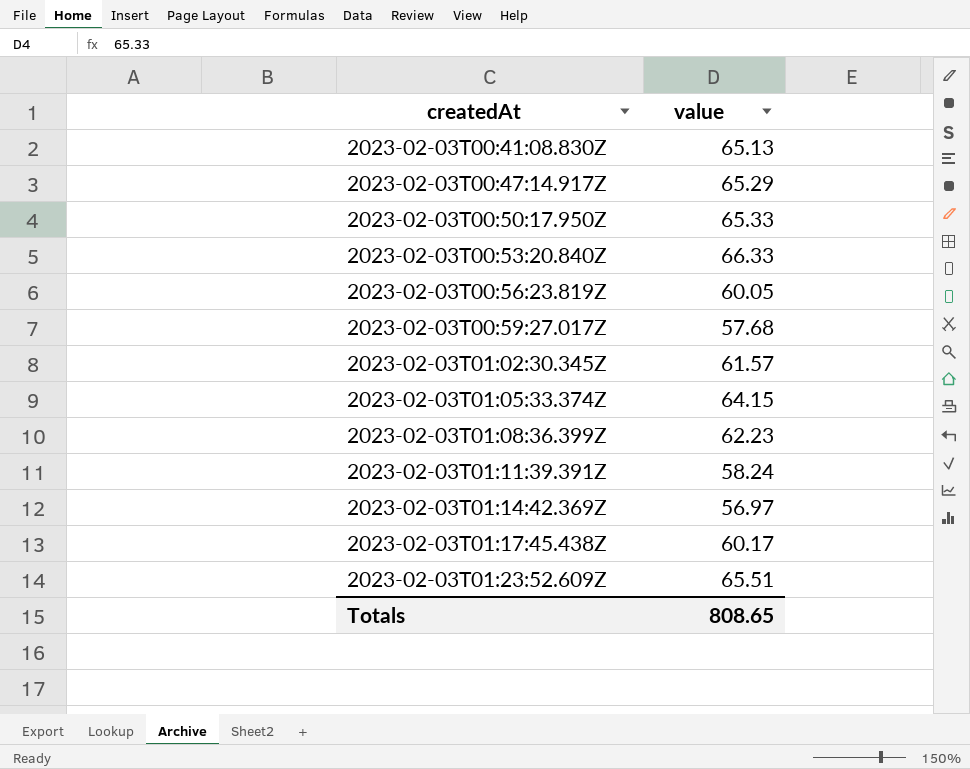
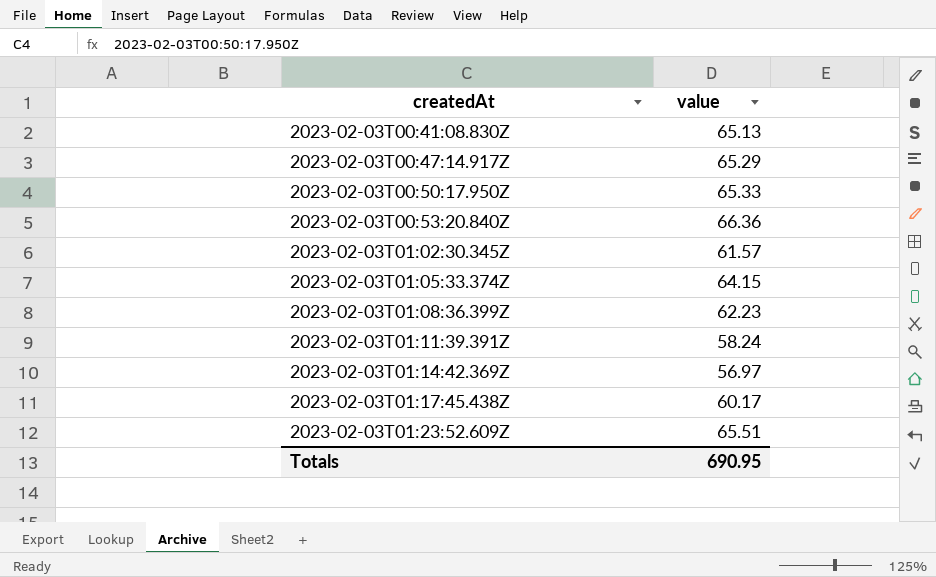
row 2023-02-03T00:56:23.819Z: 60.05 -> none
row 2023-02-03T00:59:27.017Z: 57.68 -> none
2023-02-03T00:53:20.840Z | value: 66.33 -> 66.36
Totals | value: 808.65 -> 690.95

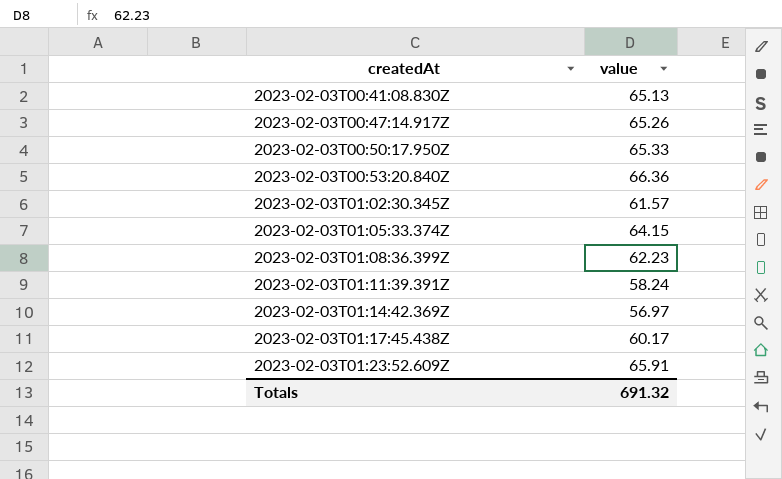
2023-02-03T00:47:14.917Z | value: 65.29 -> 65.26
2023-02-03T01:23:52.609Z | value: 65.51 -> 65.91
Totals | value: 690.95 -> 691.32

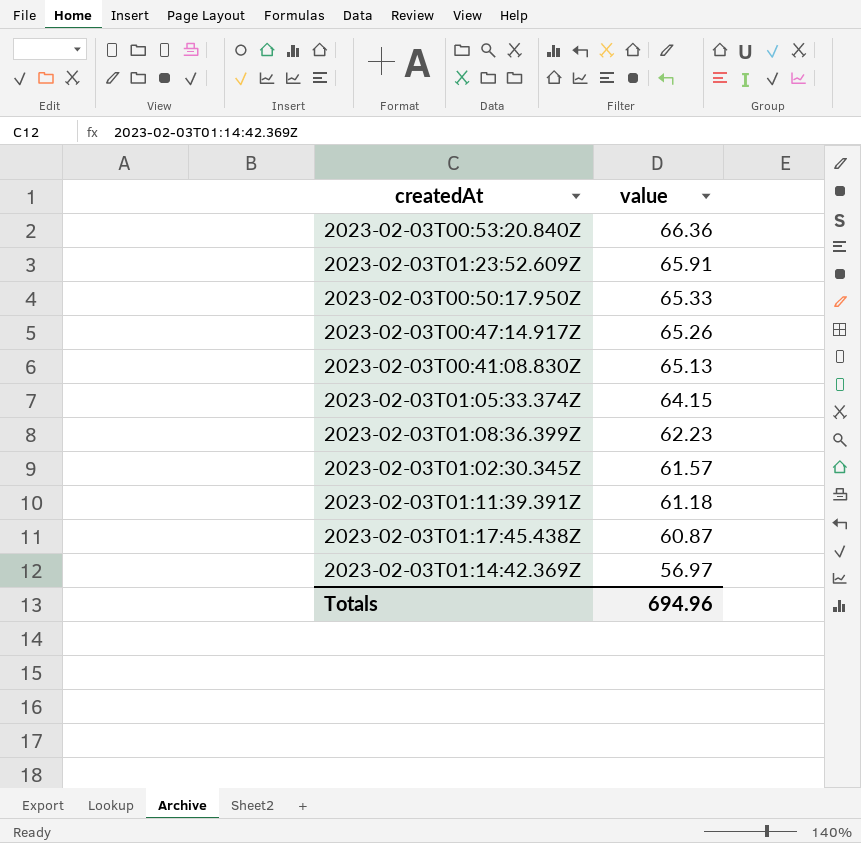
row order: createdAt ascending -> value descending
2023-02-03T01:11:39.391Z | value: 58.24 -> 61.18
2023-02-03T01:17:45.438Z | value: 60.17 -> 60.87
Totals | value: 691.32 -> 694.96

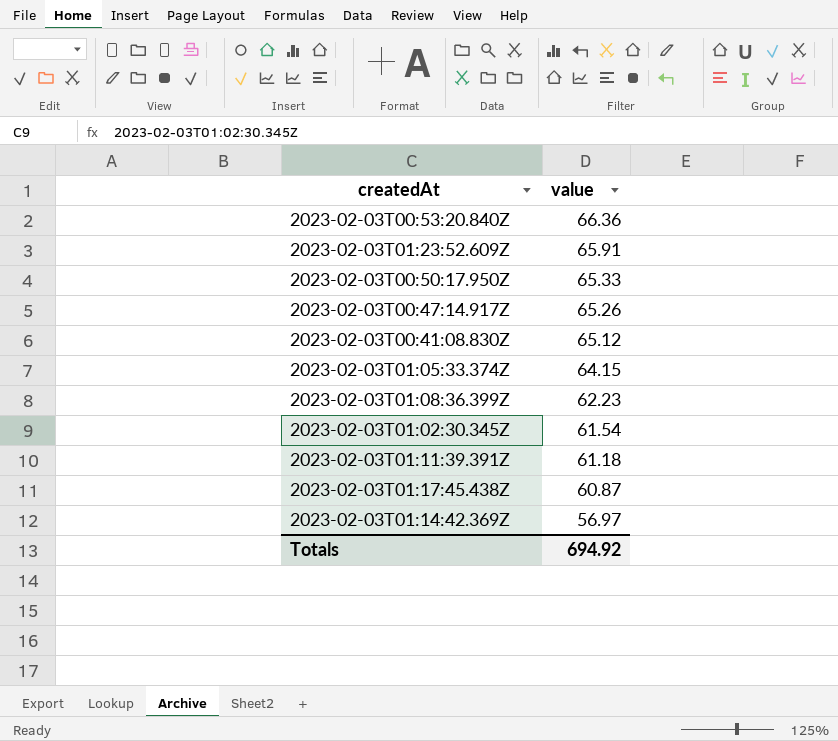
2023-02-03T00:41:08.830Z | value: 65.13 -> 65.12
2023-02-03T01:02:30.345Z | value: 61.57 -> 61.54
Totals | value: 694.96 -> 694.92

